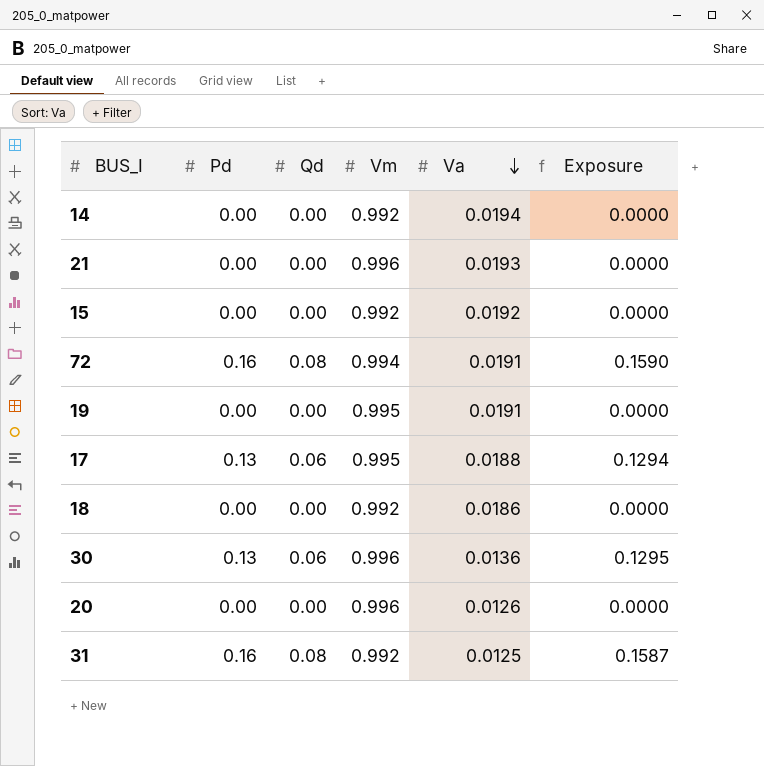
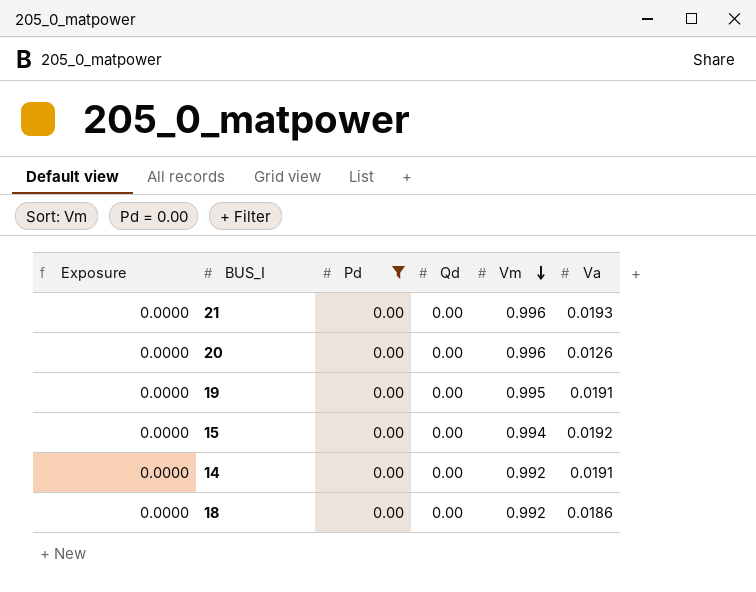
filter: none -> Pd = 0.00
row order: Va descending -> Vm descending
column Exposure | position: 6 -> 1
15 | Vm: 0.992 -> 0.994
14 | Va: 0.0194 -> 0.0191

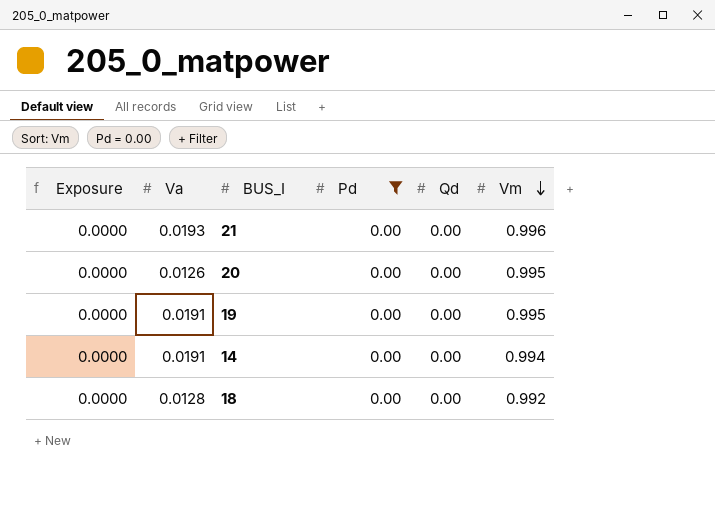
column Va | position: 6 -> 2
row 15: 0.0000 | 0.00 | 0.00 | 0.994 | 0.0192 -> none
20 | Vm: 0.996 -> 0.995
14 | Vm: 0.992 -> 0.994
18 | Va: 0.0186 -> 0.0128

